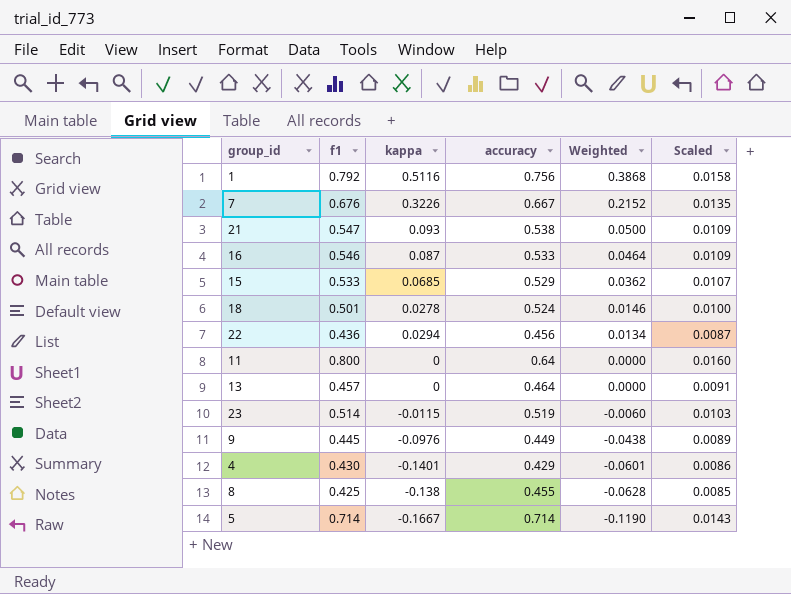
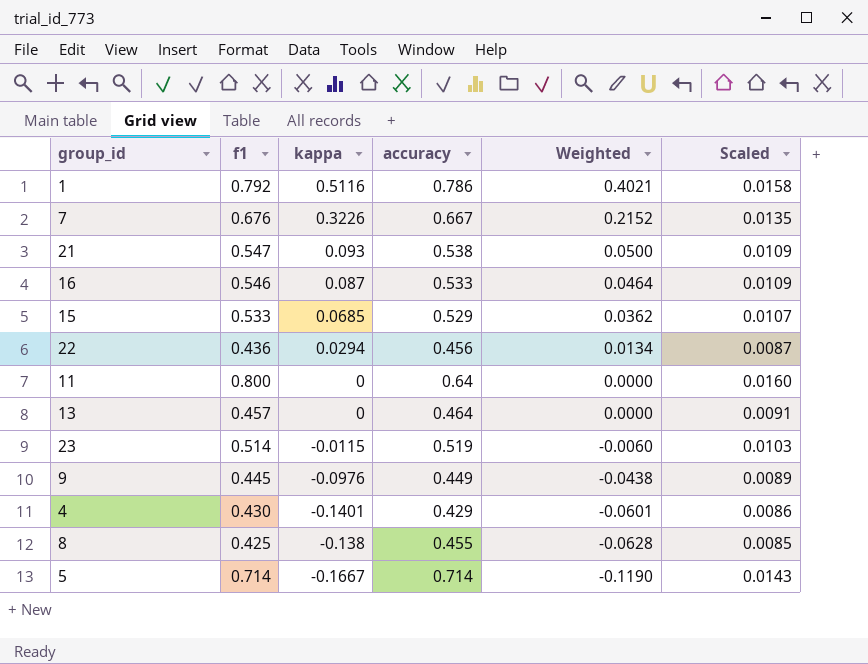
row 18: 0.501 | 0.0278 | 0.524 | 0.0146 | 0.0100 -> none
1 | accuracy: 0.756 -> 0.786
1 | Weighted: 0.3868 -> 0.4021

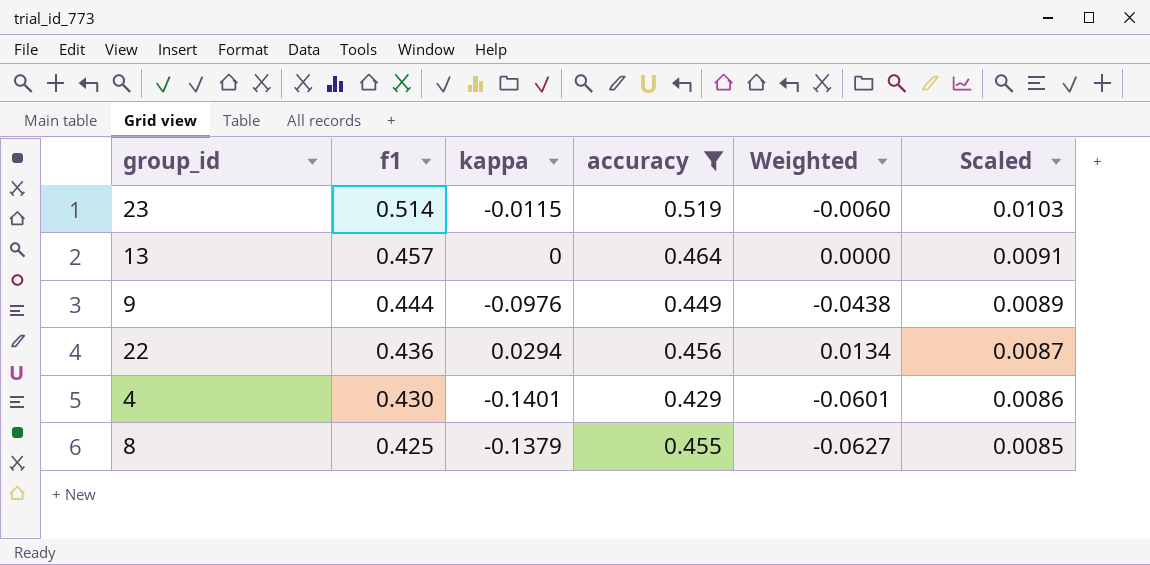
filter: none -> accuracy <= 0.519
row order: Weighted descending -> f1 descending
9 | f1: 0.445 -> 0.444
8 | kappa: -0.138 -> -0.1379
8 | Weighted: -0.0628 -> -0.0627

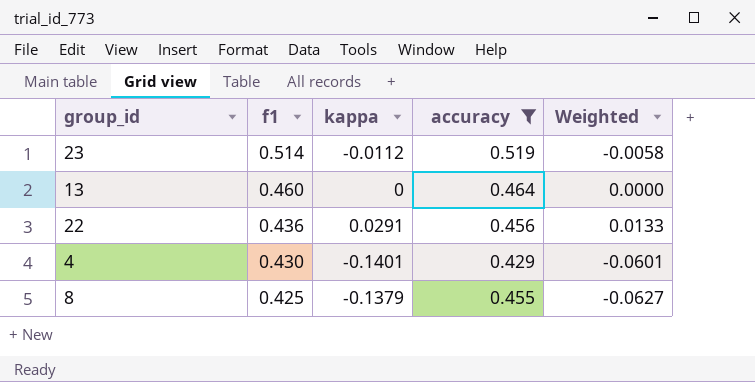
column Scaled | formula: [f1] * 0.02 -> none
row 9: 0.444 | -0.0976 | 0.449 | -0.0438 | 0.0089 -> none
23 | kappa: -0.0115 -> -0.0112
23 | Weighted: -0.0060 -> -0.0058
13 | f1: 0.457 -> 0.460
22 | kappa: 0.0294 -> 0.0291
22 | Weighted: 0.0134 -> 0.0133

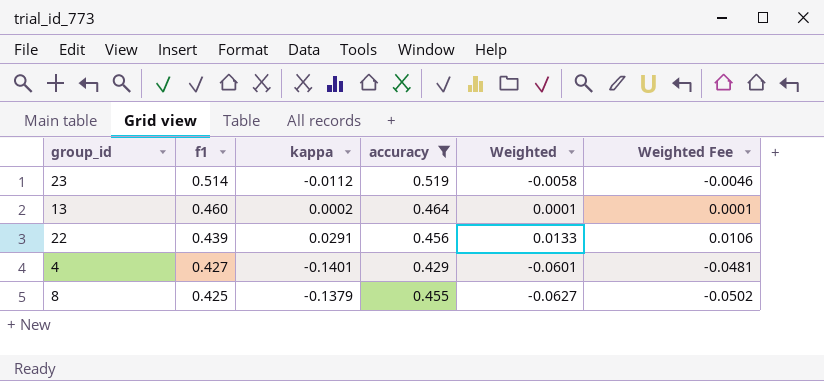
column Weighted Fee | formula: none -> [Weighted] * 0.8
13 | kappa: 0 -> 0.0002
13 | Weighted: 0.0000 -> 0.0001
22 | f1: 0.436 -> 0.439
4 | f1: 0.430 -> 0.427

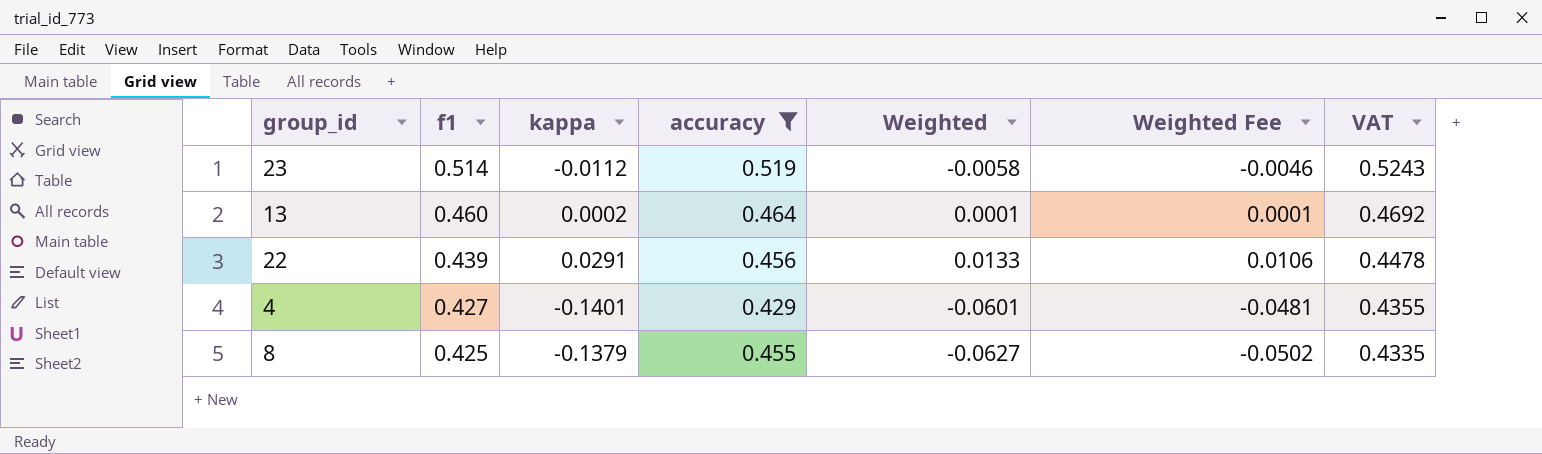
column VAT | formula: none -> [f1] * 1.02

